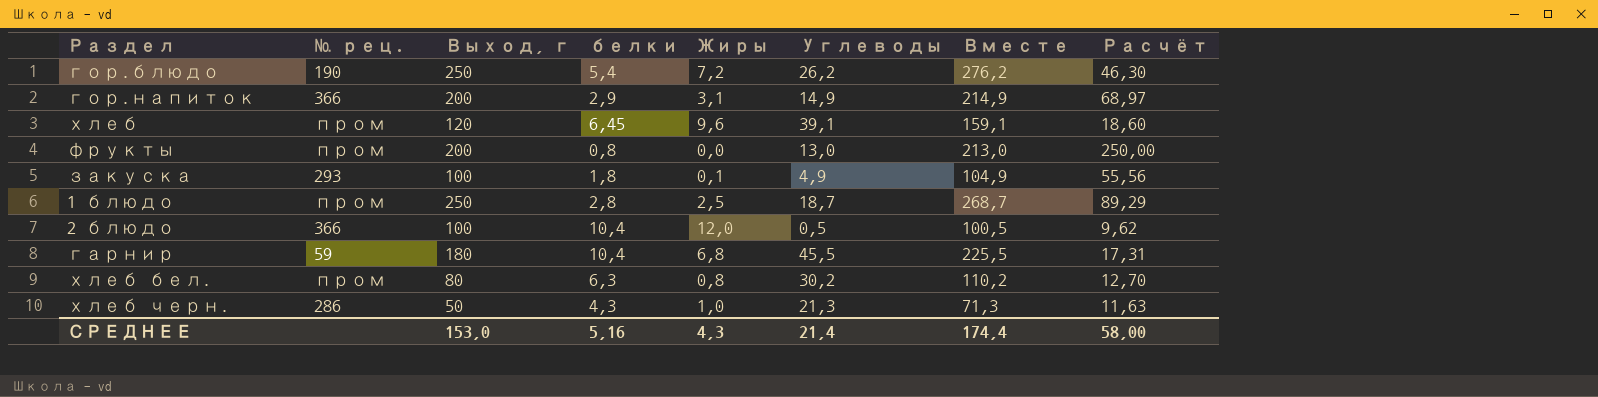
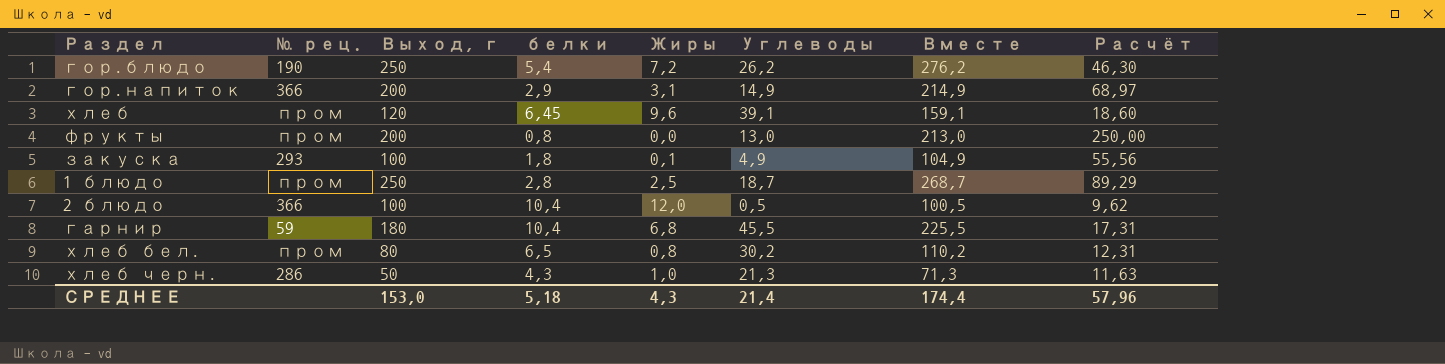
хлеб бел. | белки: 6,3 -> 6,5
хлеб бел. | Расчёт: 12,70 -> 12,31
СРЕДНЕЕ | белки: 5,16 -> 5,18
СРЕДНЕЕ | Расчёт: 58,00 -> 57,96

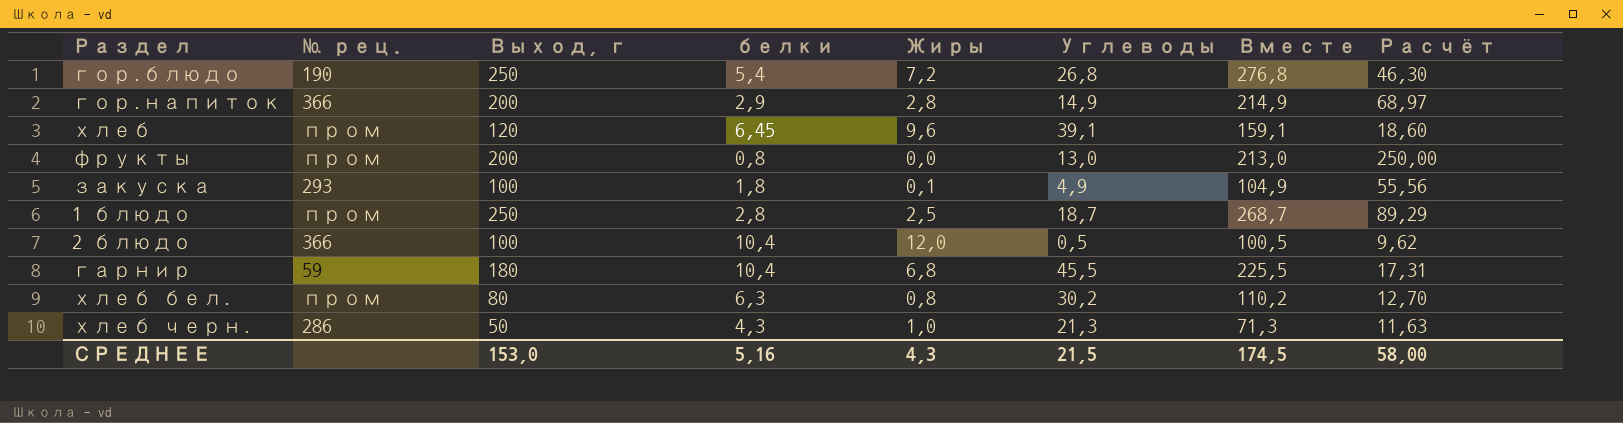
гор.блюдо | Углеводы: 26,2 -> 26,8
гор.блюдо | Вместе: 276,2 -> 276,8
гор.напиток | Жиры: 3,1 -> 2,8
хлеб бел. | белки: 6,5 -> 6,3
хлеб бел. | Расчёт: 12,31 -> 12,70
СРЕДНЕЕ | белки: 5,18 -> 5,16
СРЕДНЕЕ | Углеводы: 21,4 -> 21,5
СРЕДНЕЕ | Вместе: 174,4 -> 174,5
СРЕДНЕЕ | Расчёт: 57,96 -> 58,00

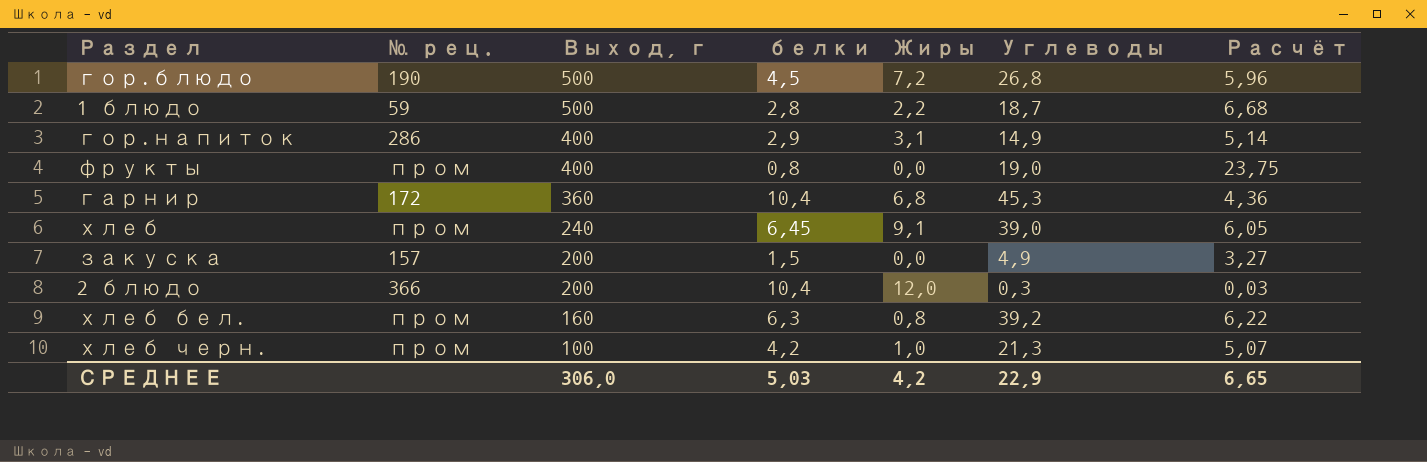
row order: none -> Выход, г descending
column Вместе | formula: [Выход, г] + [Углеводы] -> none
column Расчёт | formula: [Выход, г] / [белки] -> [Углеводы] / [белки]
гор.блюдо | Выход, г: 250 -> 500
гор.блюдо | белки: 5,4 -> 4,5
1 блюдо | № рец.: пром -> 59
1 блюдо | Выход, г: 250 -> 500
1 блюдо | Жиры: 2,5 -> 2,2
гор.напиток | № рец.: 366 -> 286
гор.напиток | Выход, г: 200 -> 400
гор.напиток | Жиры: 2,8 -> 3,1
фрукты | Выход, г: 200 -> 400
фрукты | Углеводы: 13,0 -> 19,0
гарнир | № рец.: 59 -> 172
гарнир | Выход, г: 180 -> 360
гарнир | Углеводы: 45,5 -> 45,3
хлеб | Выход, г: 120 -> 240
хлеб | Жиры: 9,6 -> 9,1
хлеб | Углеводы: 39,1 -> 39,0
закуска | № рец.: 293 -> 157
закуска | Выход, г: 100 -> 200
закуска | белки: 1,8 -> 1,5
закуска | Жиры: 0,1 -> 0,0
2 блюдо | Выход, г: 100 -> 200
2 блюдо | Углеводы: 0,5 -> 0,3
хлеб бел. | Выход, г: 80 -> 160
хлеб бел. | Углеводы: 30,2 -> 39,2
хлеб черн. | № рец.: 286 -> пром
хлеб черн. | Выход, г: 50 -> 100
хлеб черн. | белки: 4,3 -> 4,2
СРЕДНЕЕ | Выход, г: 153,0 -> 306,0
СРЕДНЕЕ | белки: 5,16 -> 5,03
СРЕДНЕЕ | Жиры: 4,3 -> 4,2
СРЕДНЕЕ | Углеводы: 21,5 -> 22,9
СРЕДНЕЕ | Расчёт: 58,00 -> 6,65

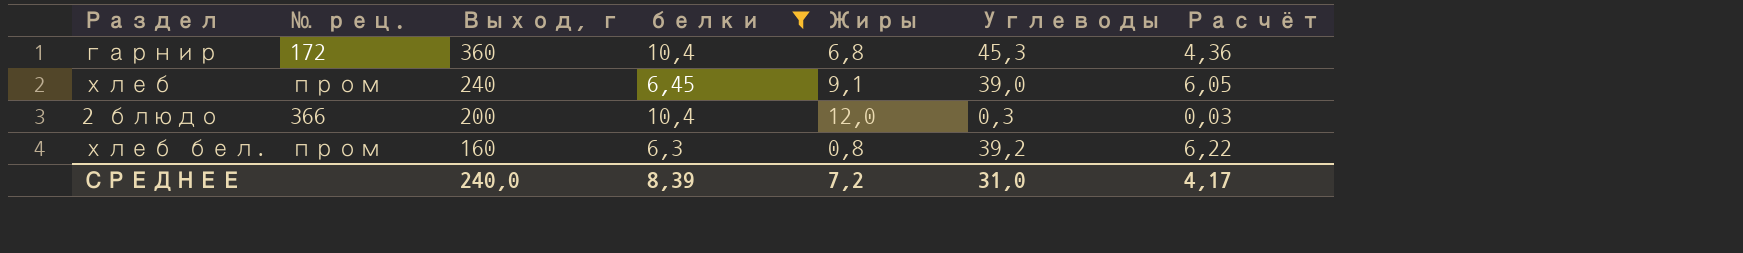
filter: none -> белки >= 6,3
СРЕДНЕЕ | Выход, г: 306,0 -> 240,0
СРЕДНЕЕ | белки: 5,03 -> 8,39
СРЕДНЕЕ | Жиры: 4,2 -> 7,2
СРЕДНЕЕ | Углеводы: 22,9 -> 31,0
СРЕДНЕЕ | Расчёт: 6,65 -> 4,17

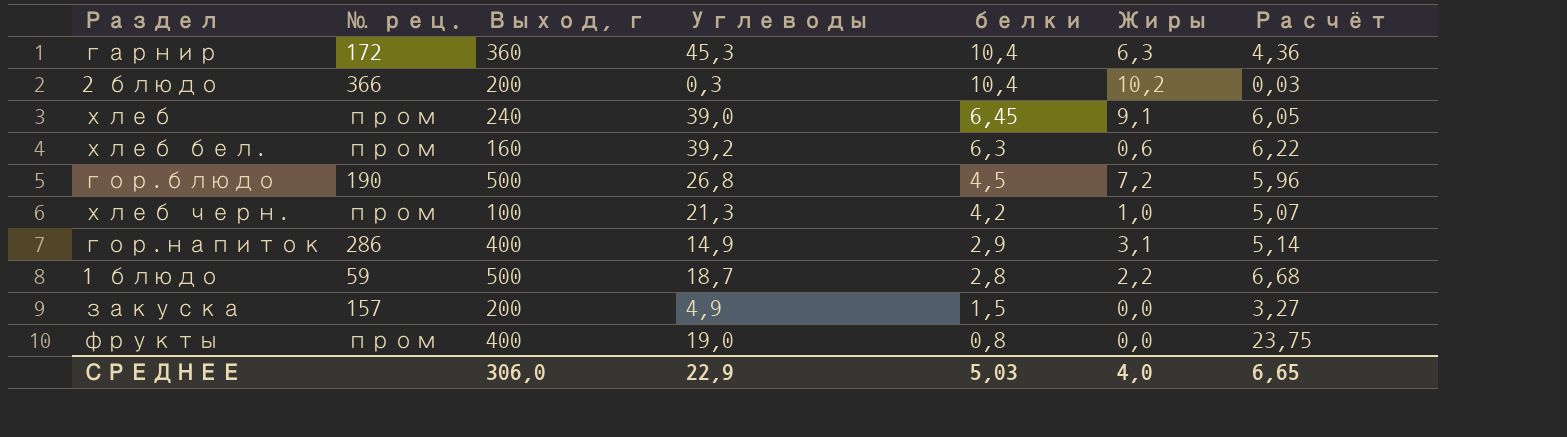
filter: белки >= 6,3 -> none
row order: Выход, г descending -> белки descending
column Углеводы | position: 6 -> 4
гарнир | Жиры: 6,8 -> 6,3
2 блюдо | Жиры: 12,0 -> 10,2
хлеб бел. | Жиры: 0,8 -> 0,6
СРЕДНЕЕ | Выход, г: 240,0 -> 306,0
СРЕДНЕЕ | Углеводы: 31,0 -> 22,9
СРЕДНЕЕ | белки: 8,39 -> 5,03
СРЕДНЕЕ | Жиры: 7,2 -> 4,0
СРЕДНЕЕ | Расчёт: 4,17 -> 6,65

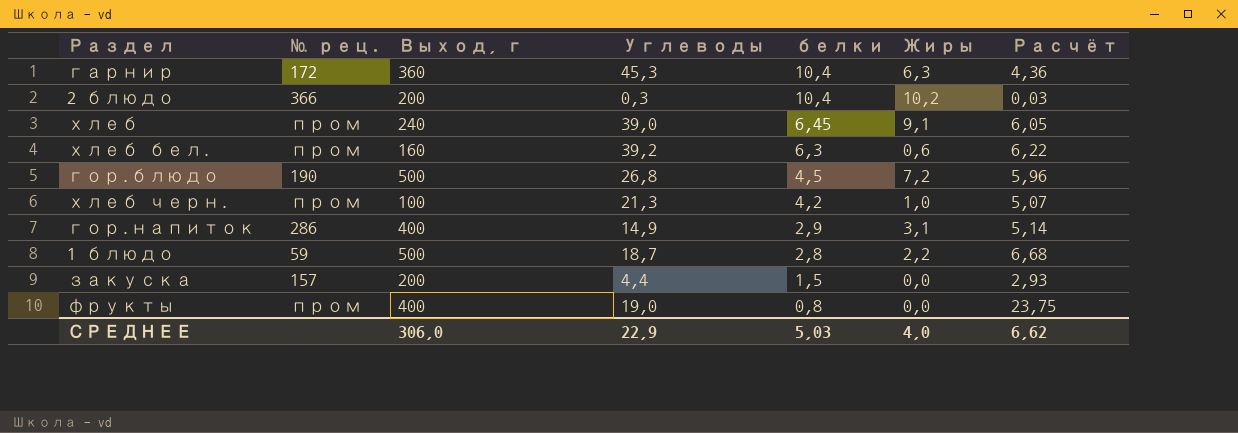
закуска | Углеводы: 4,9 -> 4,4
закуска | Расчёт: 3,27 -> 2,93
СРЕДНЕЕ | Расчёт: 6,65 -> 6,62

